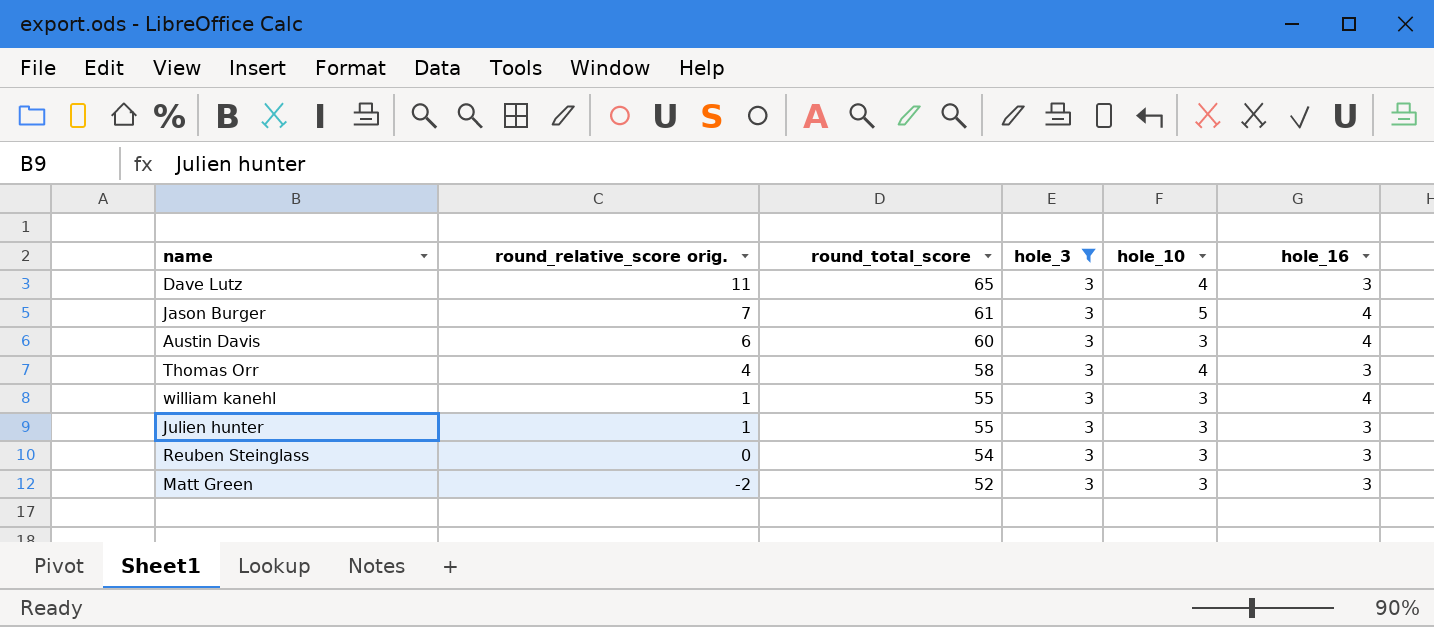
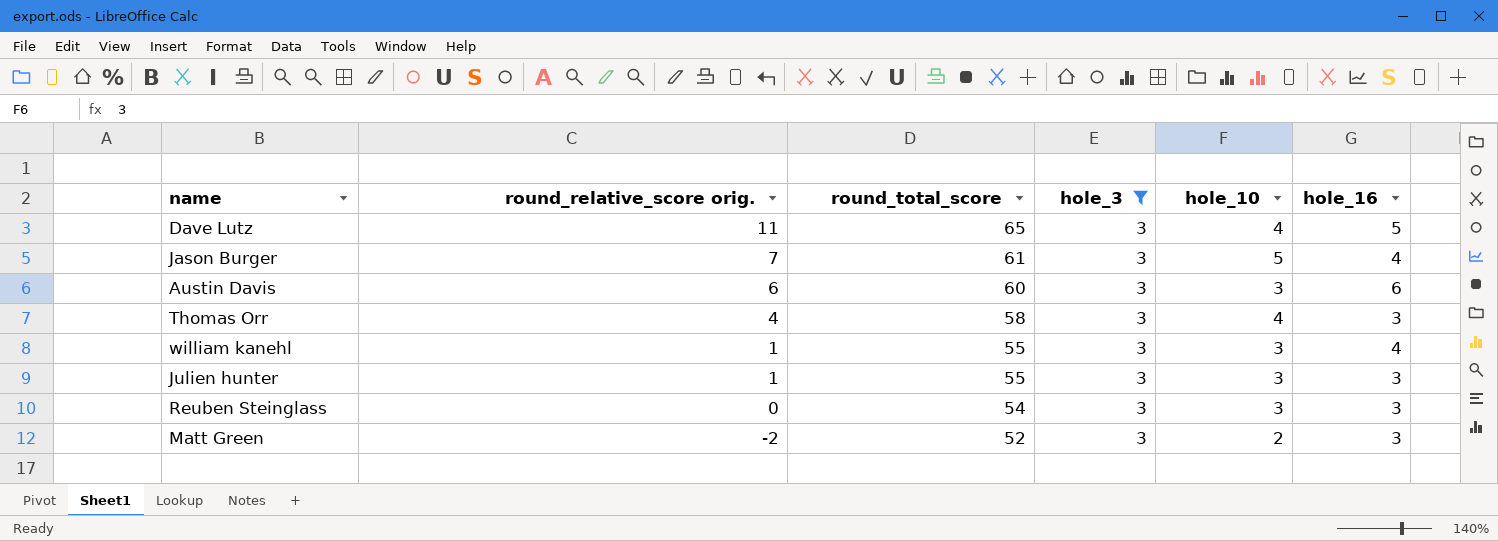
Dave Lutz | hole_16: 3 -> 5
Austin Davis | hole_16: 4 -> 6
Matt Green | hole_10: 3 -> 2

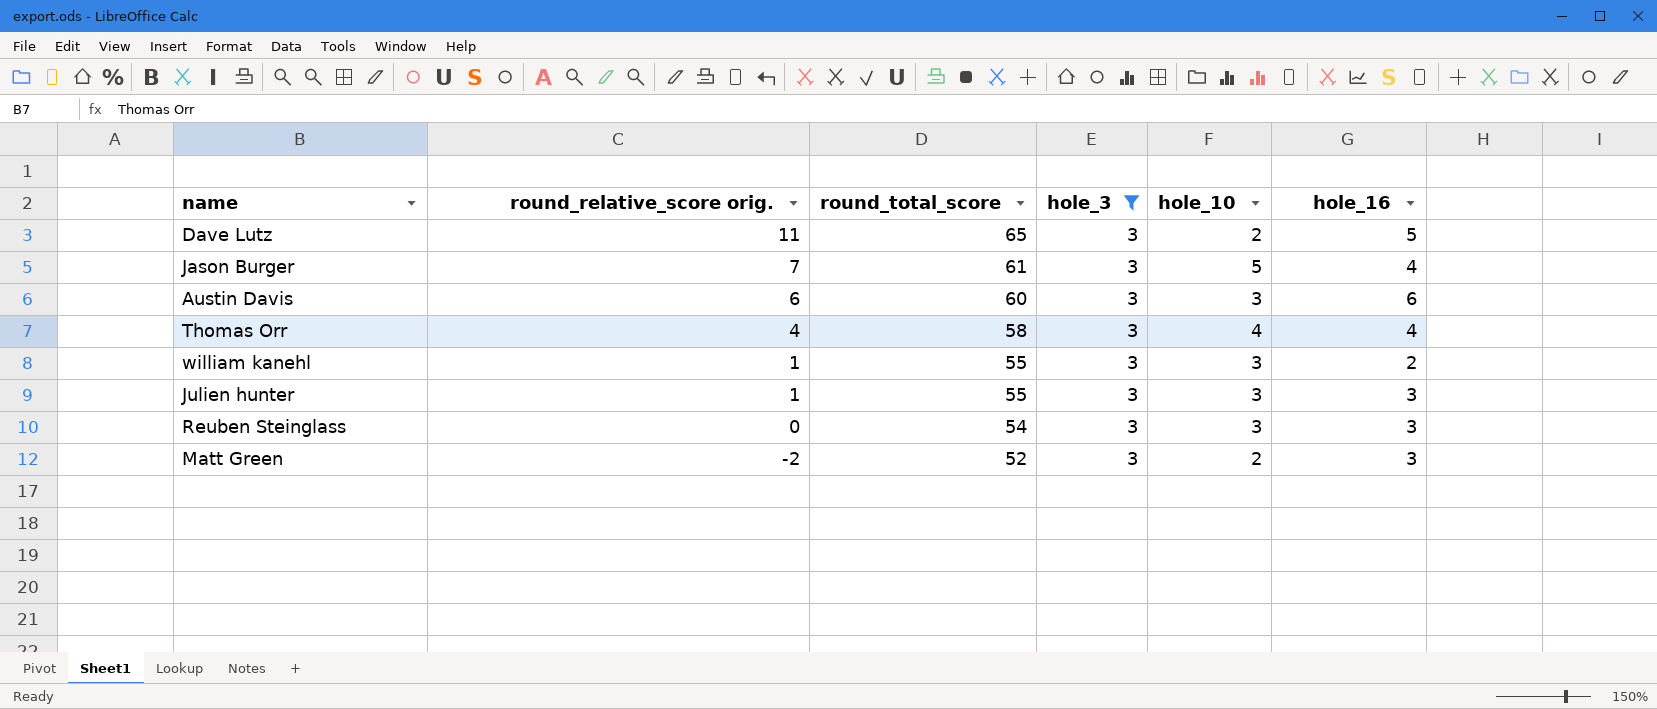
Dave Lutz | hole_10: 4 -> 2
Thomas Orr | hole_16: 3 -> 4
william kanehl | hole_16: 4 -> 2

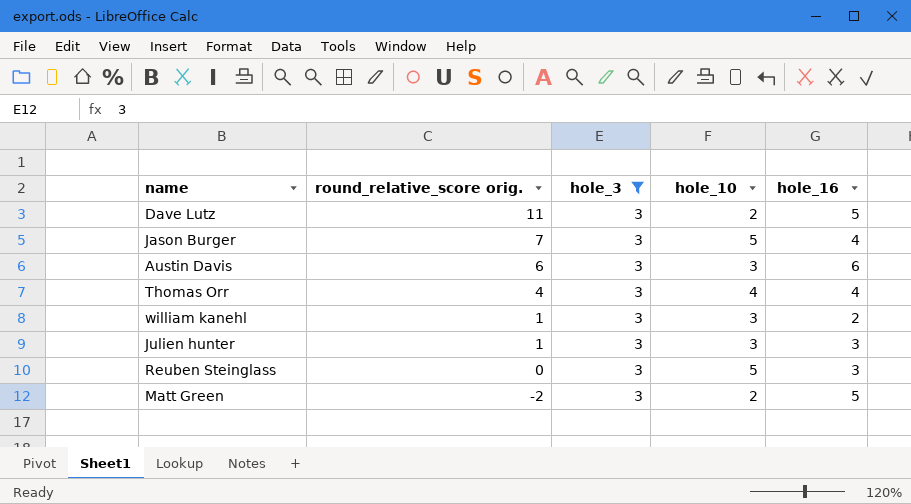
column round_total_score | position: 3 -> none
Reuben Steinglass | hole_10: 3 -> 5
Matt Green | hole_16: 3 -> 5

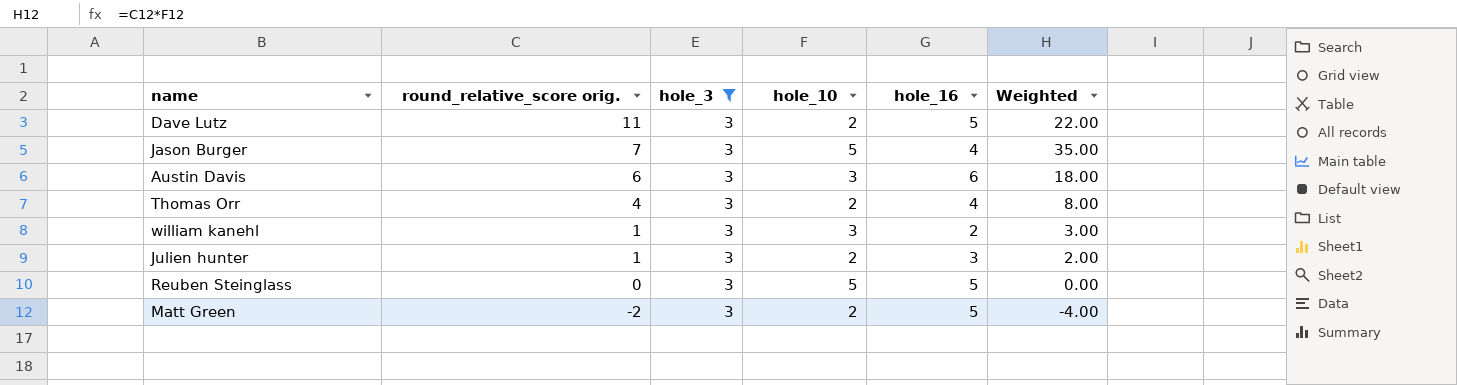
column Weighted | formula: none -> [round_relative_score orig.] * [hole_10]
Thomas Orr | hole_10: 4 -> 2
Julien hunter | hole_10: 3 -> 2
Reuben Steinglass | hole_16: 3 -> 5

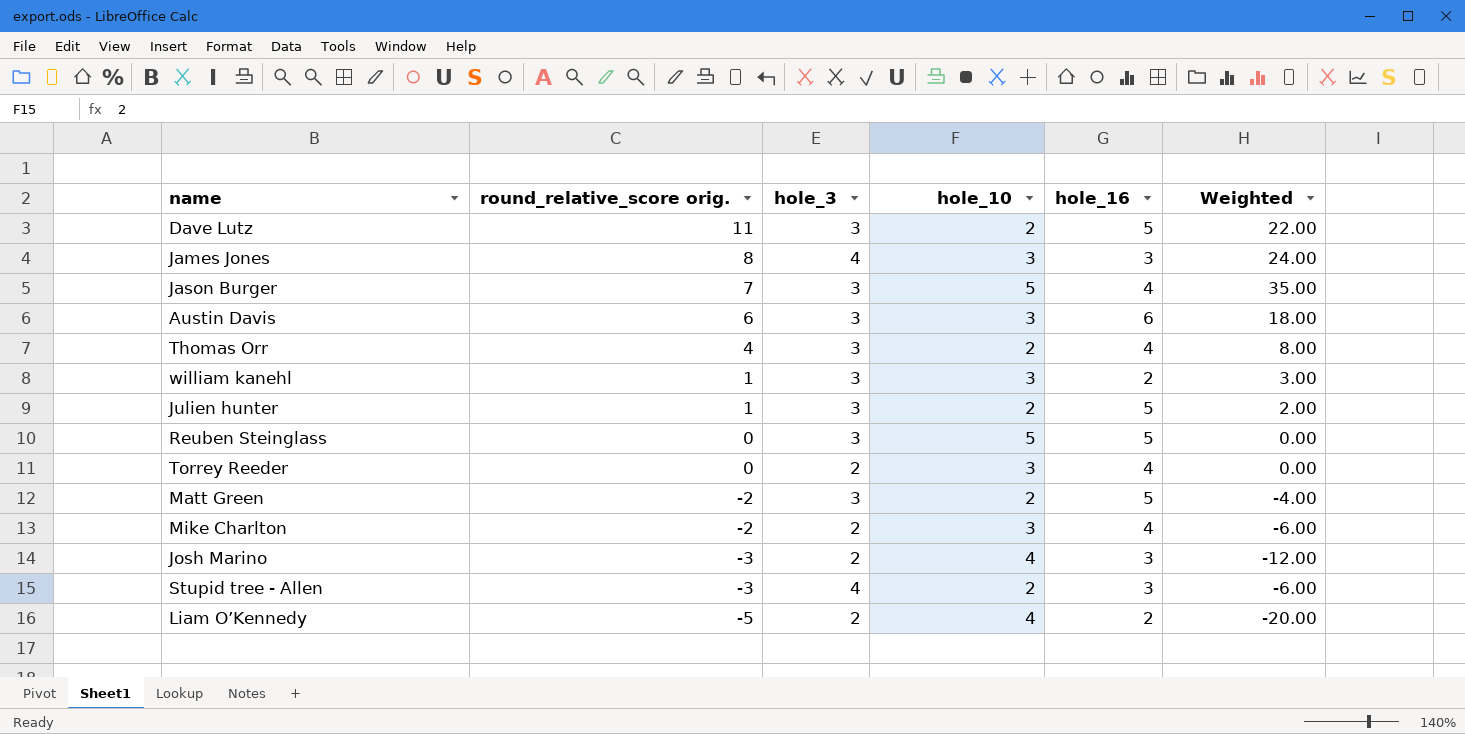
filter: hole_3 = 3 -> none
Julien hunter | hole_16: 3 -> 5

